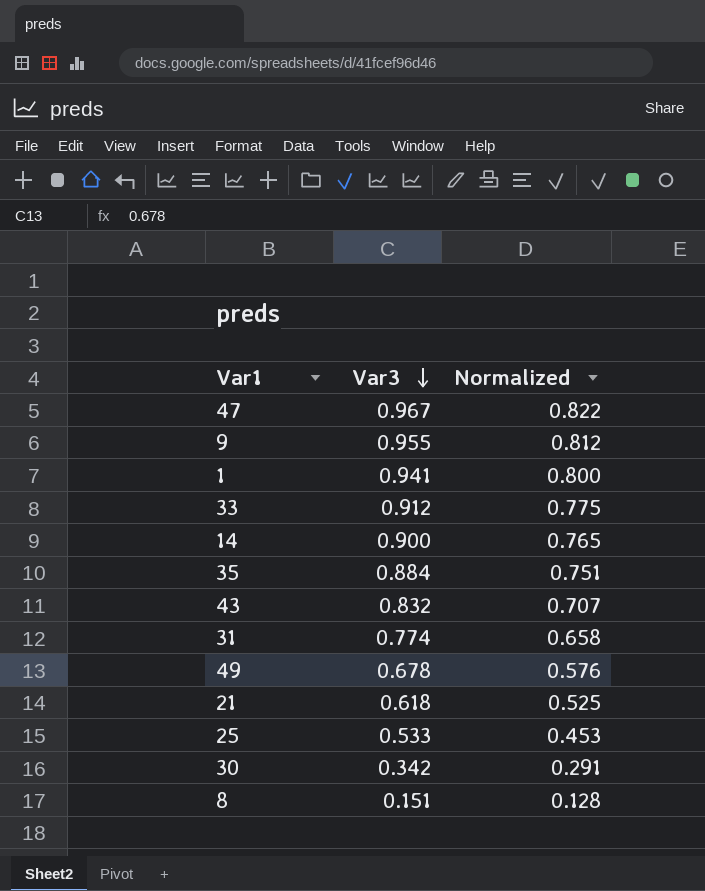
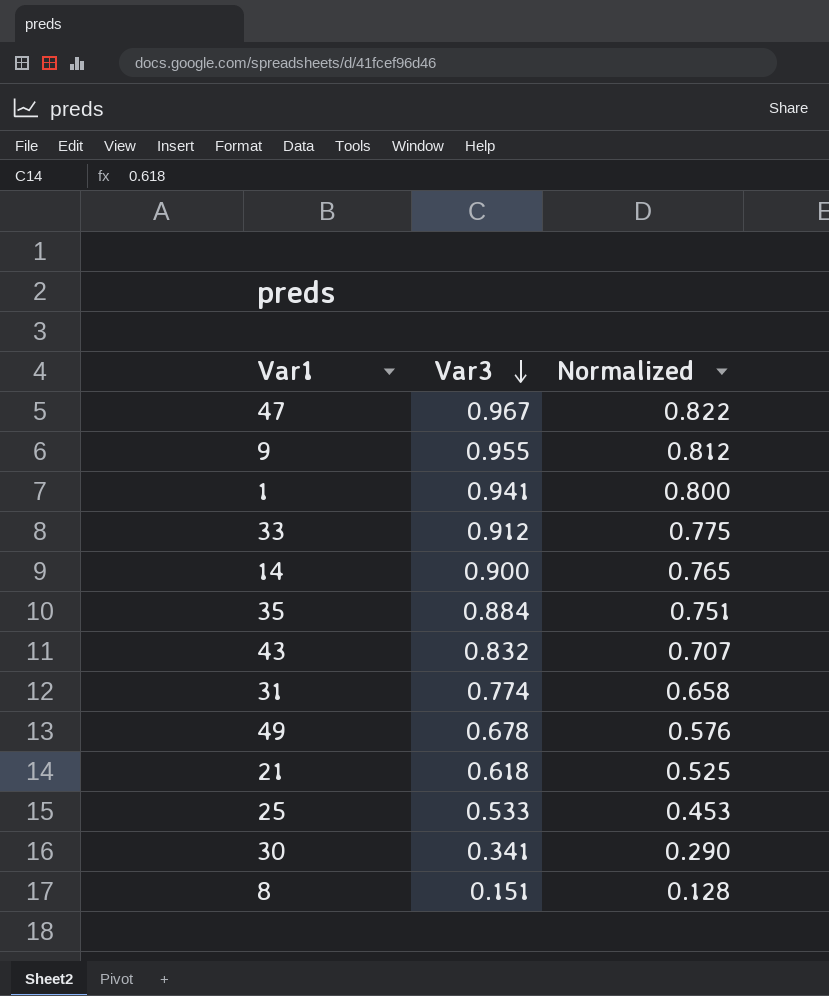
30 | Var3: 0.342 -> 0.341
30 | Normalized: 0.291 -> 0.290

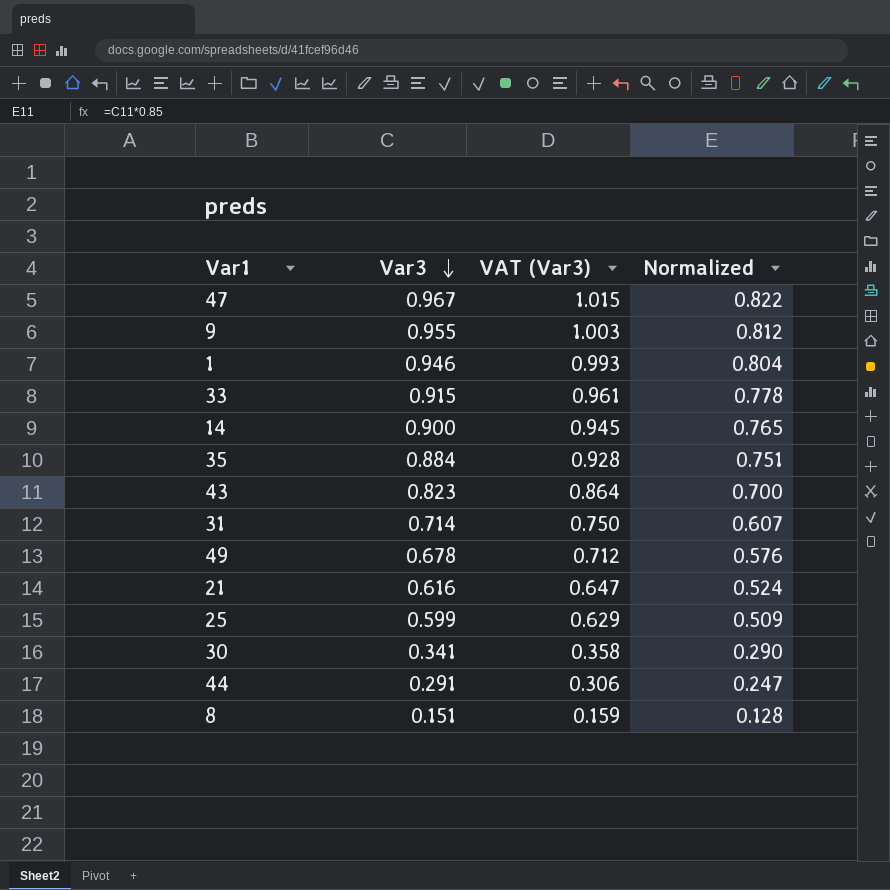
column VAT (Var3) | formula: none -> [Var3] * 1.05
1 | Var3: 0.941 -> 0.946
1 | Normalized: 0.800 -> 0.804
33 | Var3: 0.912 -> 0.915
33 | Normalized: 0.775 -> 0.778
43 | Var3: 0.832 -> 0.823
43 | Normalized: 0.707 -> 0.700
31 | Var3: 0.774 -> 0.714
31 | Normalized: 0.658 -> 0.607
21 | Var3: 0.618 -> 0.616
21 | Normalized: 0.525 -> 0.524
25 | Var3: 0.533 -> 0.599
25 | Normalized: 0.453 -> 0.509
row 44: none -> 0.291 | 0.306 | 0.247

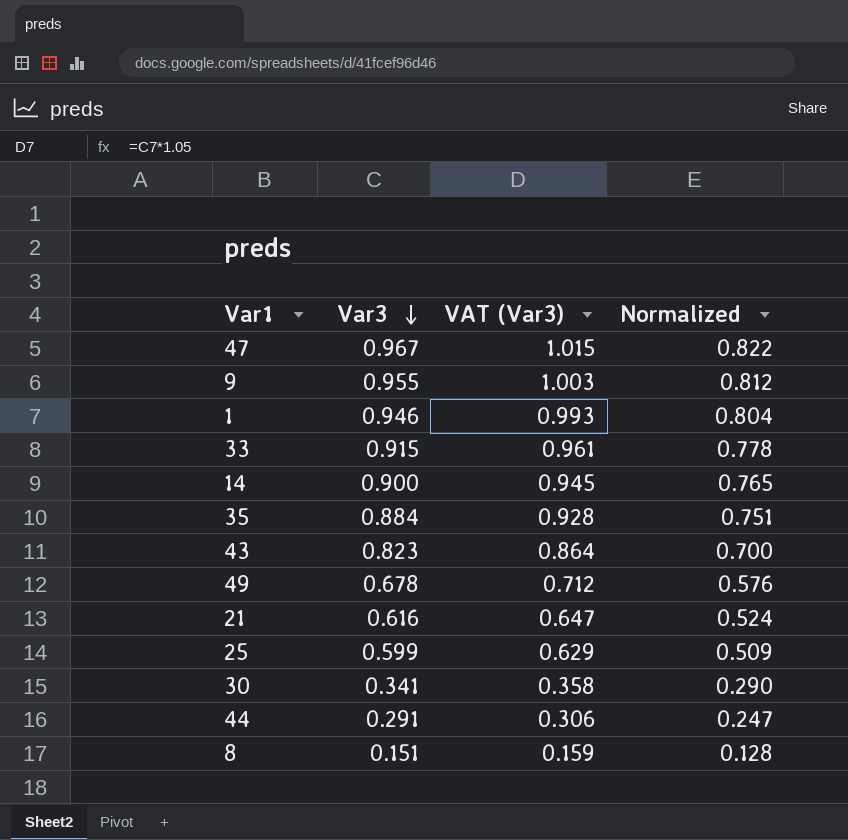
row 31: 0.714 | 0.750 | 0.607 -> none

